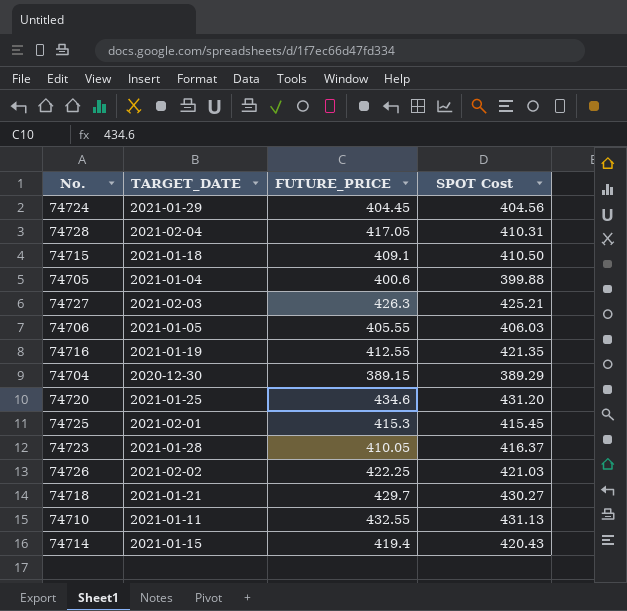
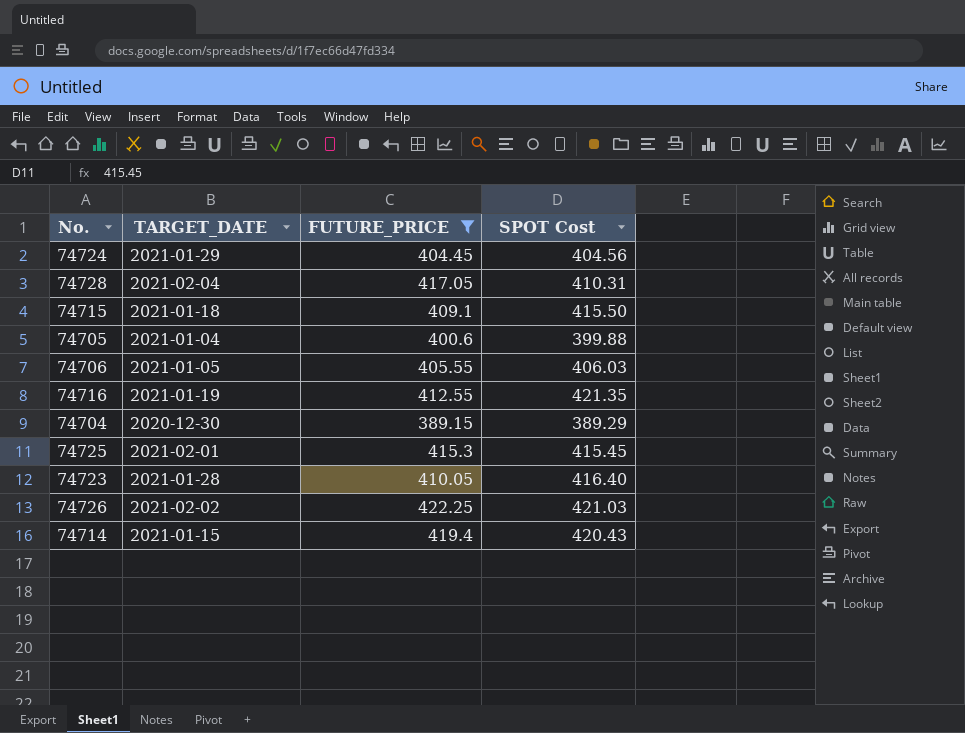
filter: none -> FUTURE_PRICE <= 422.25
74715 | SPOT Cost: 410.50 -> 415.50
74723 | SPOT Cost: 416.37 -> 416.40

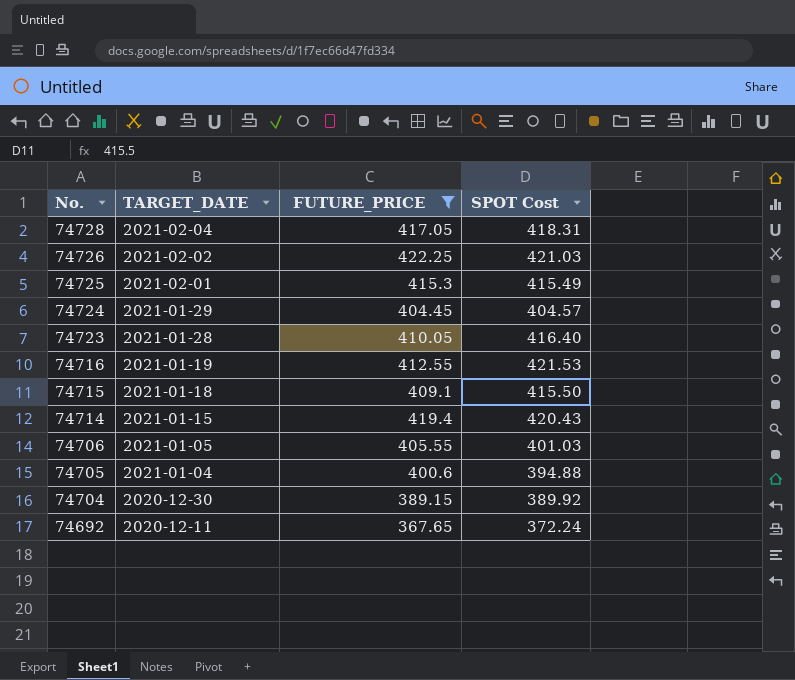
row order: none -> No. descending
74728 | SPOT Cost: 410.31 -> 418.31
74725 | SPOT Cost: 415.45 -> 415.49
74724 | SPOT Cost: 404.56 -> 404.57
74716 | SPOT Cost: 421.35 -> 421.53
74706 | SPOT Cost: 406.03 -> 401.03
74705 | SPOT Cost: 399.88 -> 394.88
74704 | SPOT Cost: 389.29 -> 389.92
row 74692: none -> 2020-12-11 | 367.65 | 372.24

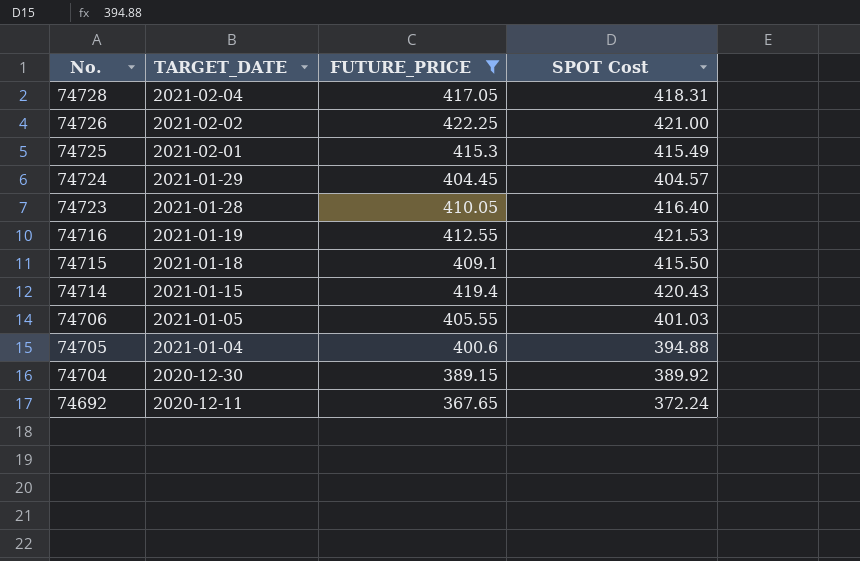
74726 | SPOT Cost: 421.03 -> 421.00

